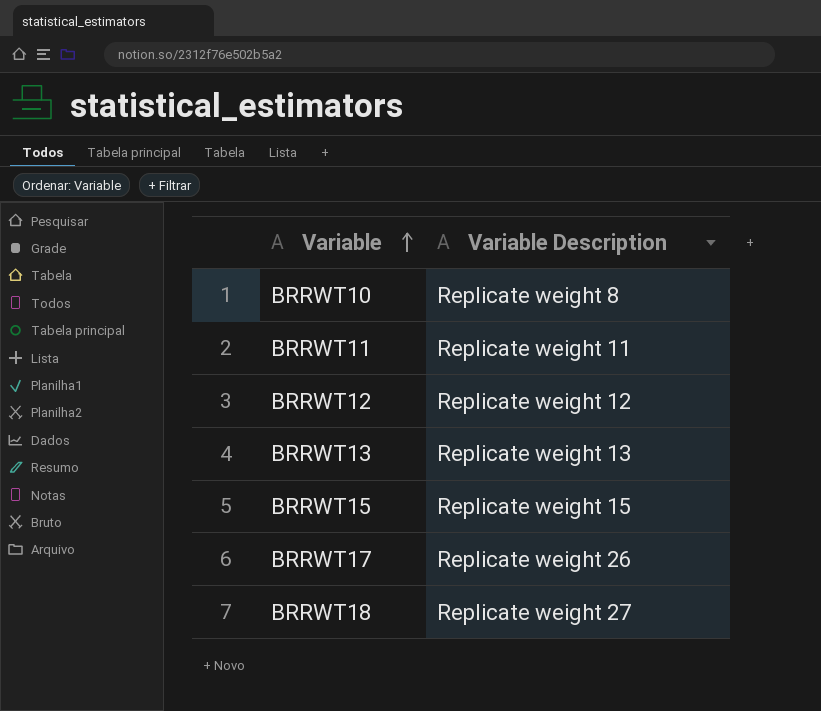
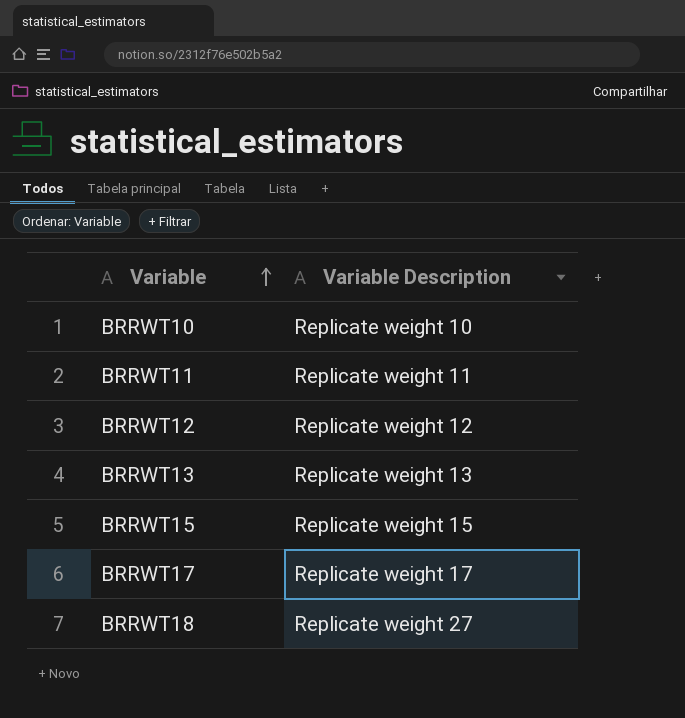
BRRWT10 | Variable Description: Replicate weight 8 -> Replicate weight 10
BRRWT17 | Variable Description: Replicate weight 26 -> Replicate weight 17

